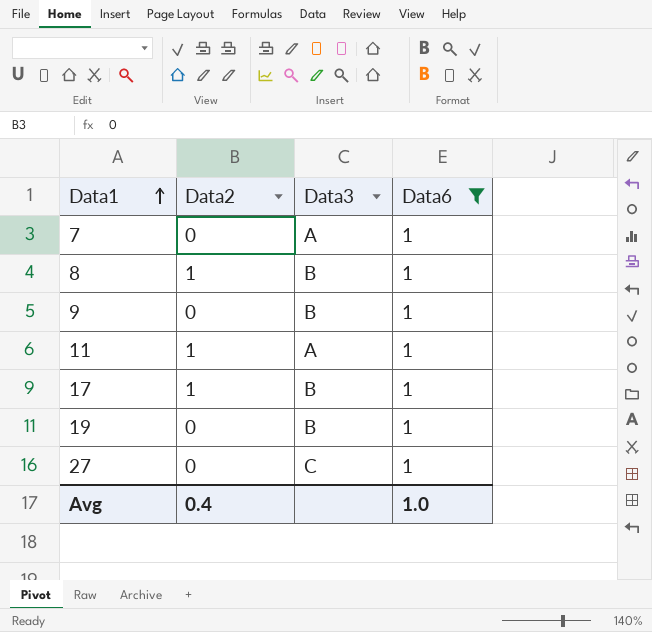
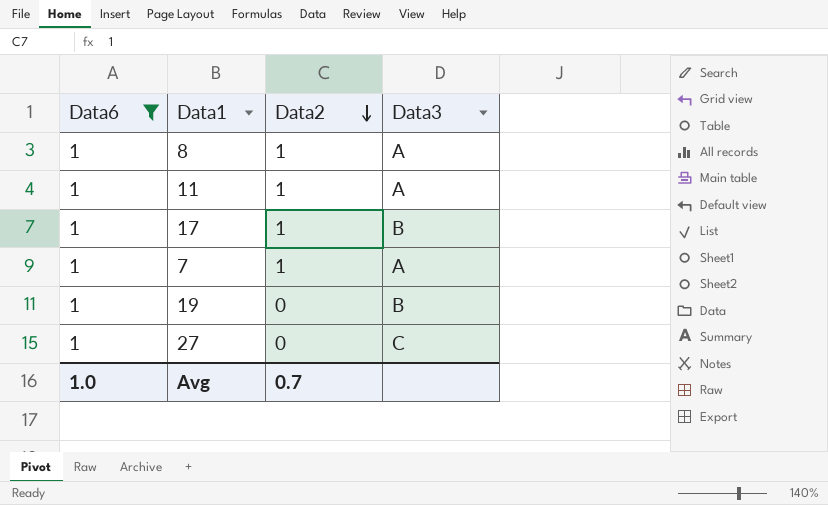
row order: Data1 ascending -> Data2 descending
column Data6 | position: 4 -> 1
row 9: 0 | B | 1 -> none
8 | Data3: B -> A
7 | Data2: 0 -> 1
Avg | Data2: 0.4 -> 0.7

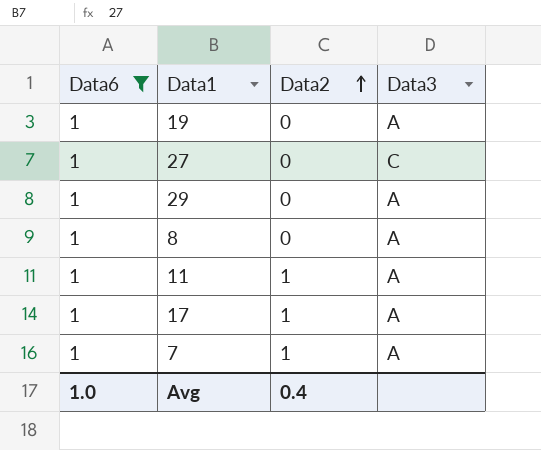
row order: Data2 descending -> Data2 ascending
19 | Data3: B -> A
row 29: none -> 1 | 0 | A
8 | Data2: 1 -> 0
17 | Data3: B -> A
Avg | Data2: 0.7 -> 0.4

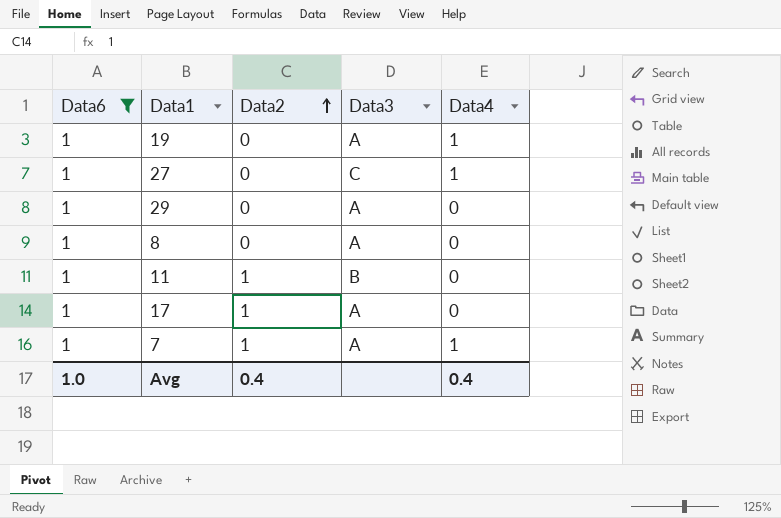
column Data4 | position: none -> 5
11 | Data3: A -> B

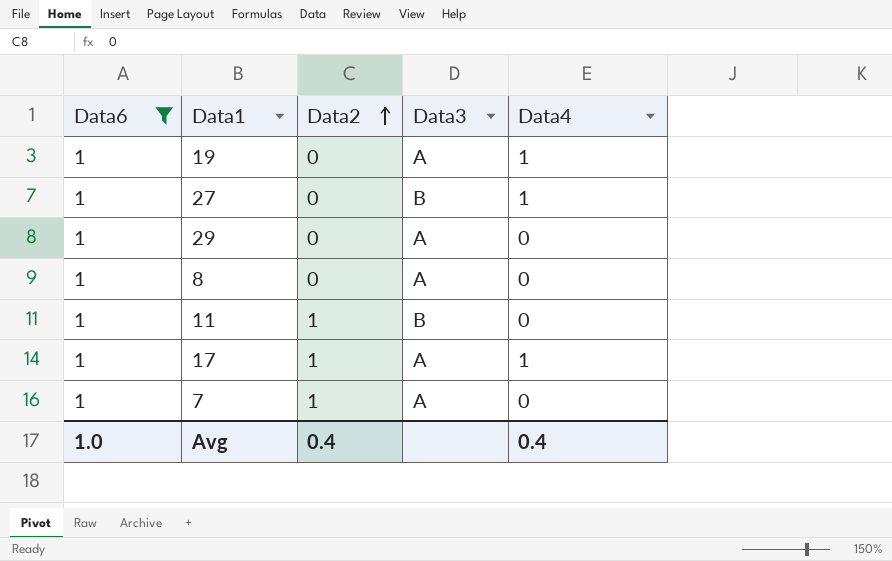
27 | Data3: C -> B
17 | Data4: 0 -> 1
7 | Data4: 1 -> 0

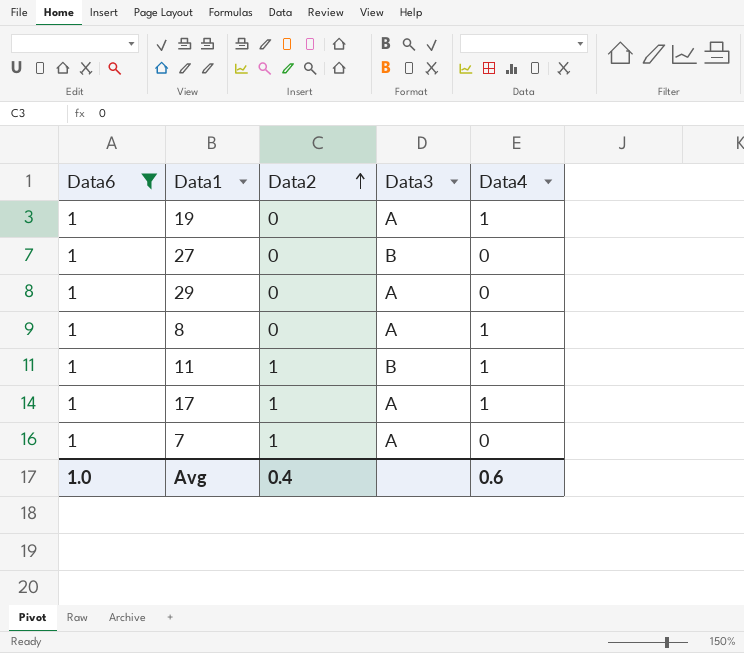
27 | Data4: 1 -> 0
8 | Data4: 0 -> 1
11 | Data4: 0 -> 1
Avg | Data4: 0.4 -> 0.6

